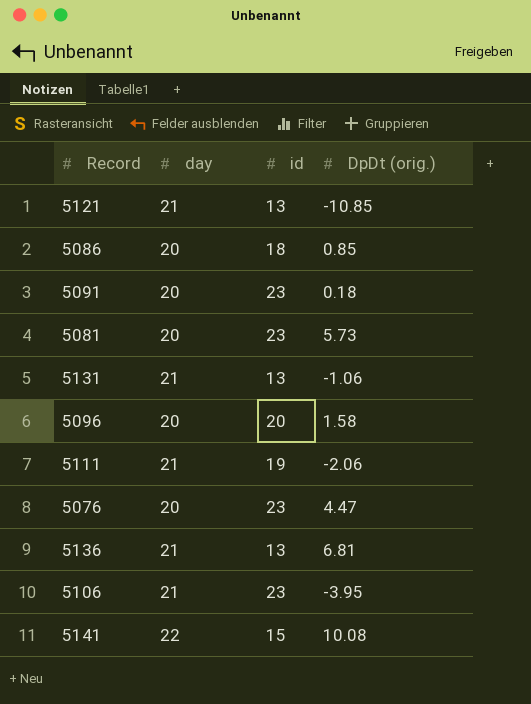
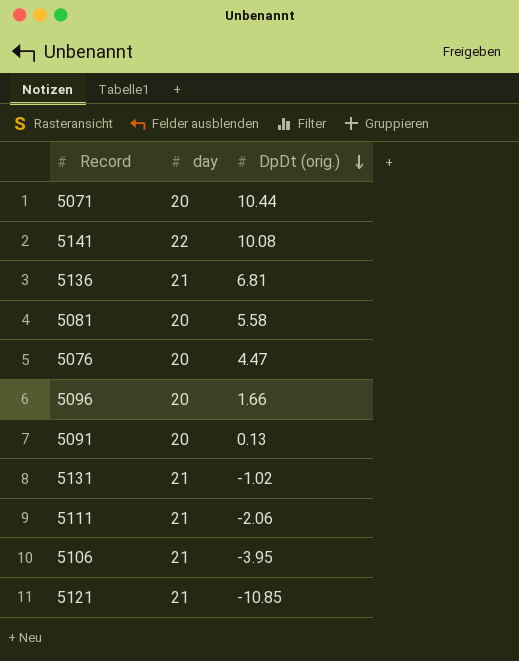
row order: none -> DpDt (orig.) descending
column id | position: 3 -> none
row 5086: 20 | 18 | 0.85 -> none
row 5071: none -> 20 | 10.44
5081 | DpDt (orig.): 5.73 -> 5.58
5096 | DpDt (orig.): 1.58 -> 1.66
5091 | DpDt (orig.): 0.18 -> 0.13
5131 | DpDt (orig.): -1.06 -> -1.02

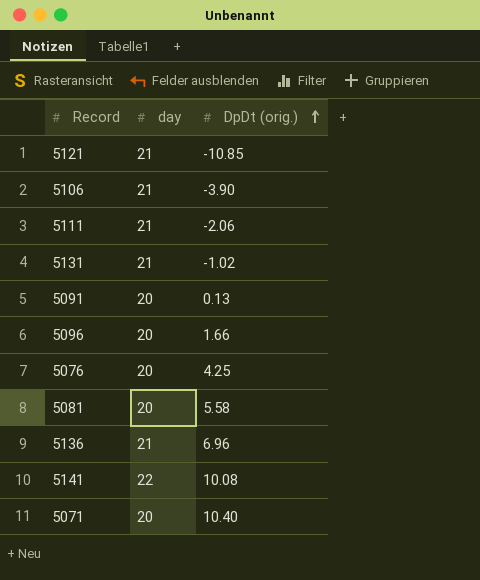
row order: DpDt (orig.) descending -> DpDt (orig.) ascending
5106 | DpDt (orig.): -3.95 -> -3.90
5076 | DpDt (orig.): 4.47 -> 4.25
5136 | DpDt (orig.): 6.81 -> 6.96
5071 | DpDt (orig.): 10.44 -> 10.40

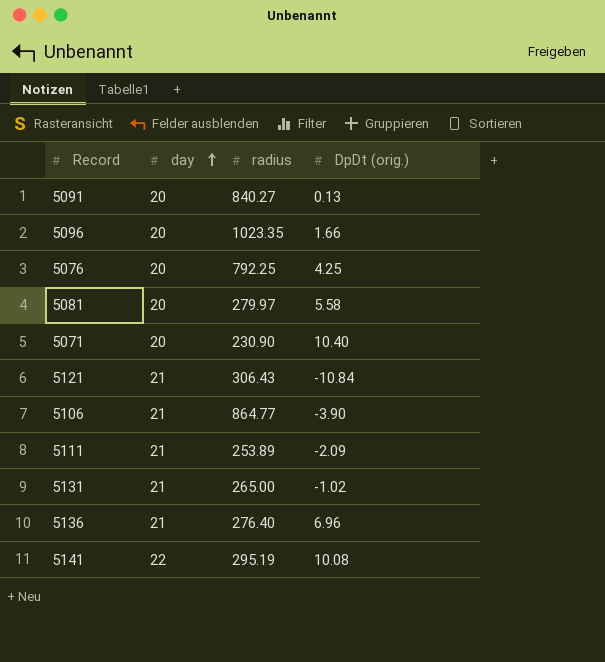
row order: DpDt (orig.) ascending -> day ascending
column radius | position: none -> 3
5121 | DpDt (orig.): -10.85 -> -10.84
5111 | DpDt (orig.): -2.06 -> -2.09

